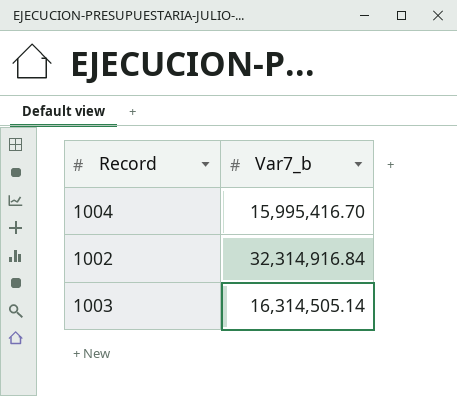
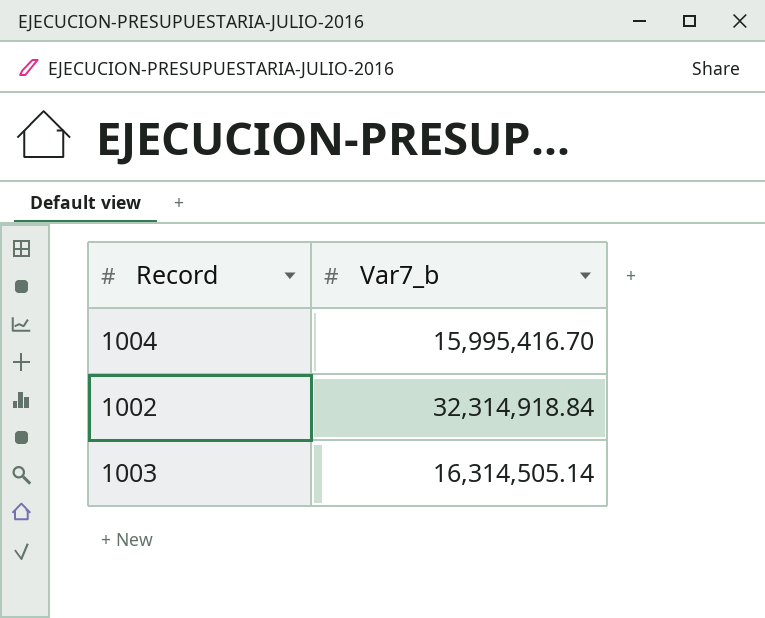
1002 | Var7_b: 32,314,916.84 -> 32,314,918.84

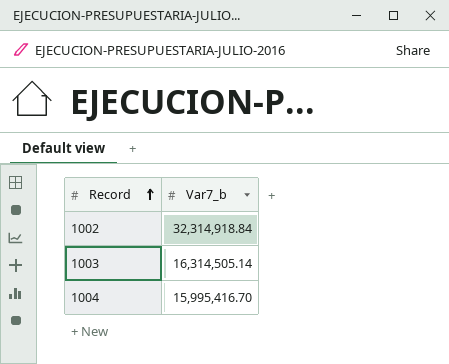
row order: none -> Record ascending

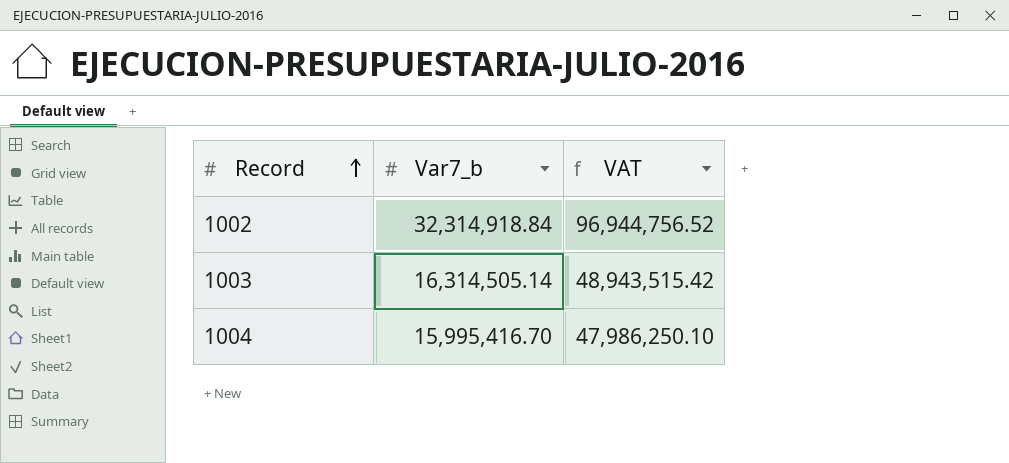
column VAT | formula: none -> [Var7_b] * 3

